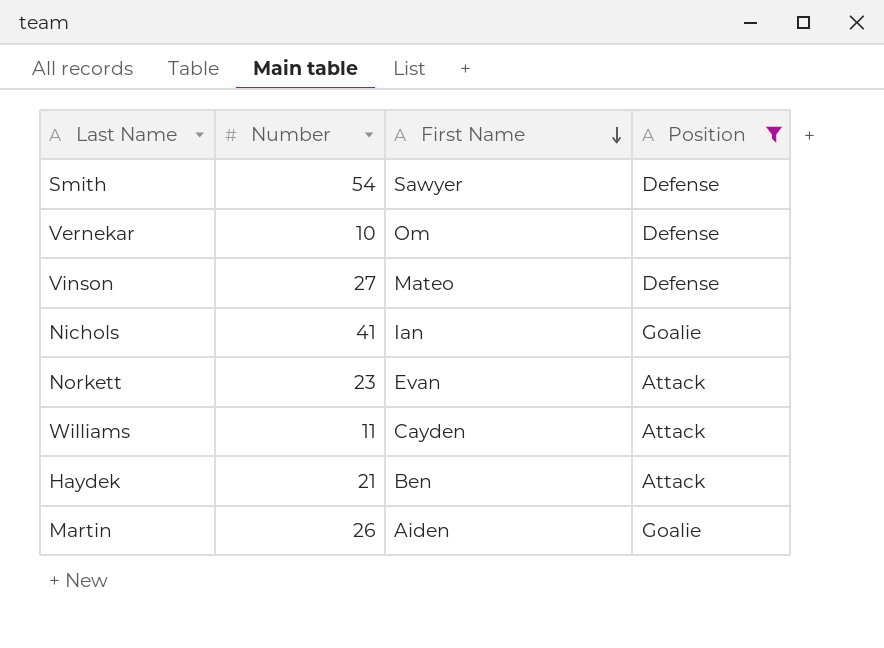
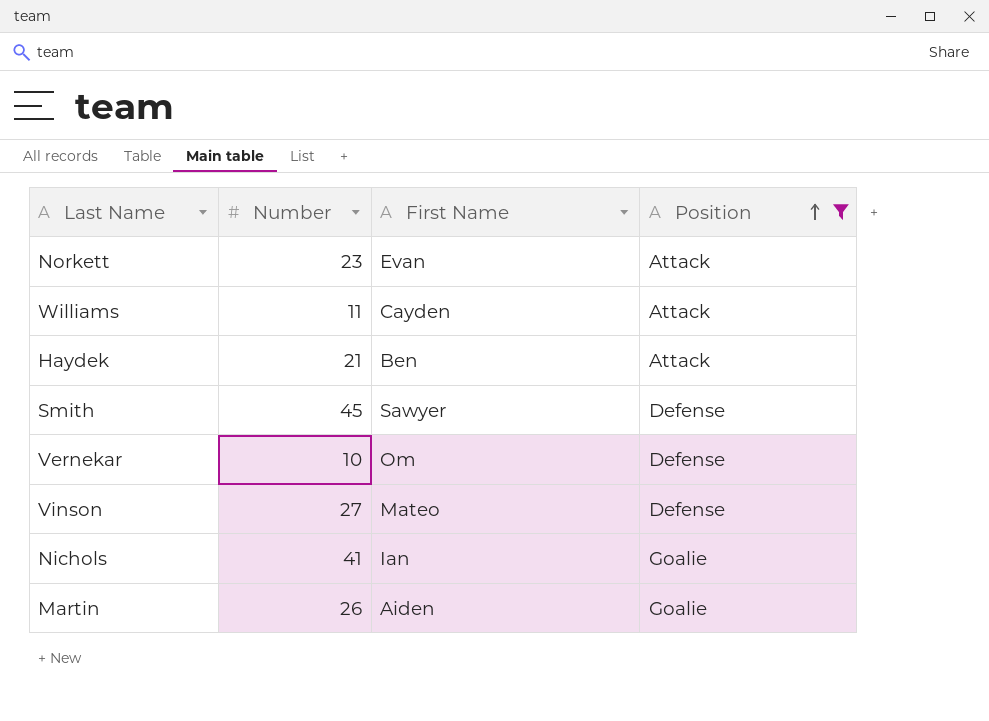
row order: First Name descending -> Position ascending
Smith | Number: 54 -> 45

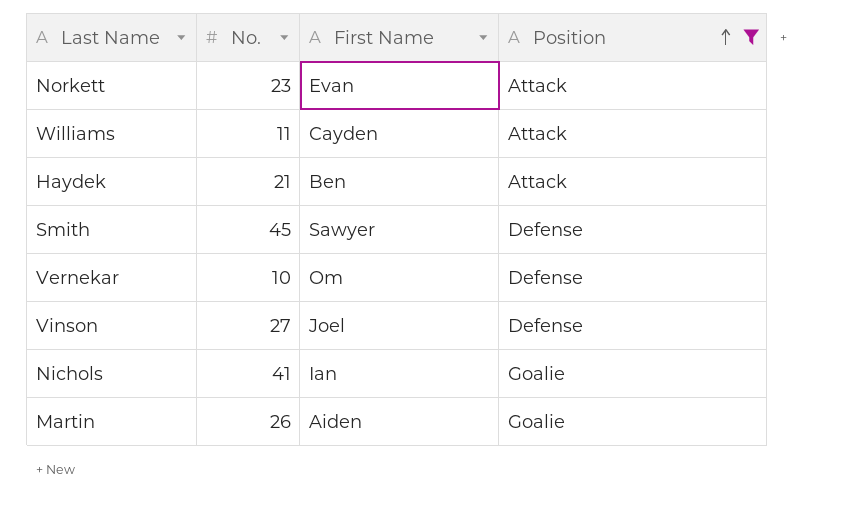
column name: Number -> No.
Vinson | First Name: Mateo -> Joel

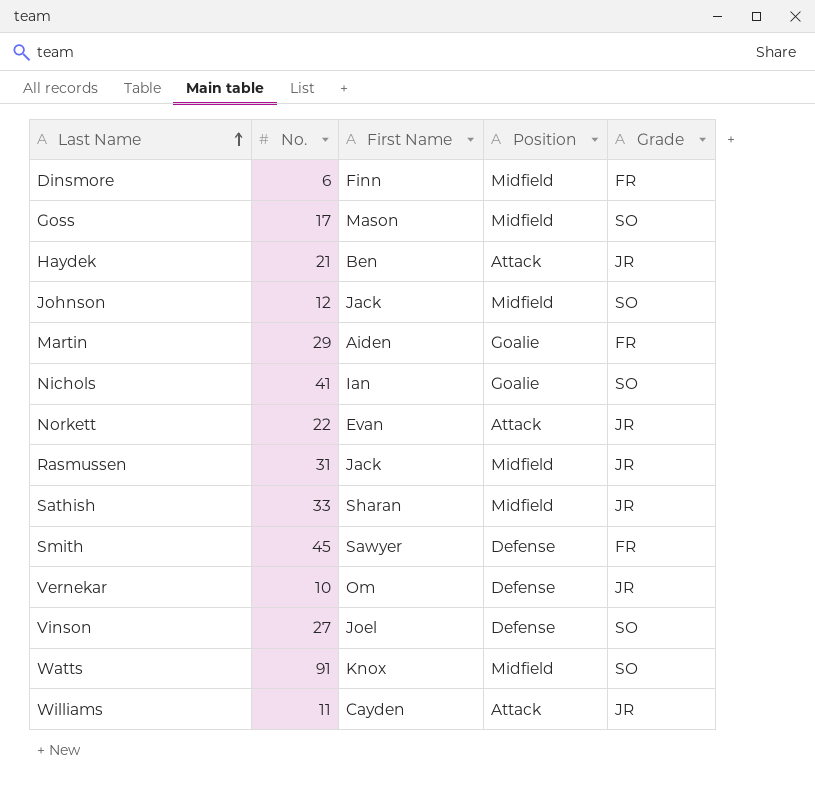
filter: Position != Midfield -> none
row order: Position ascending -> Last Name ascending
column Grade | position: none -> 5
Martin | No.: 26 -> 29
Norkett | No.: 23 -> 22

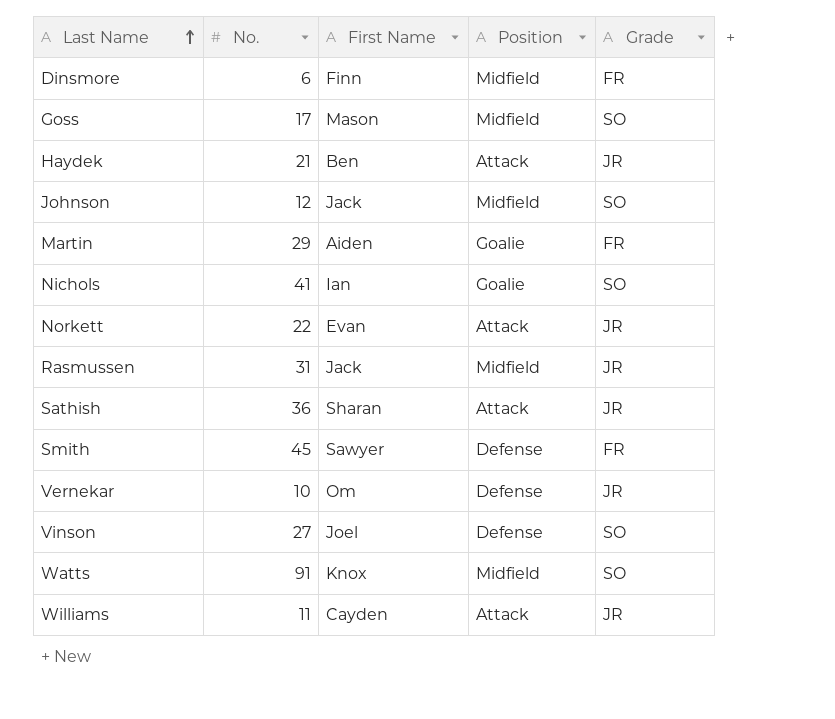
Sathish | No.: 33 -> 36
Sathish | Position: Midfield -> Attack

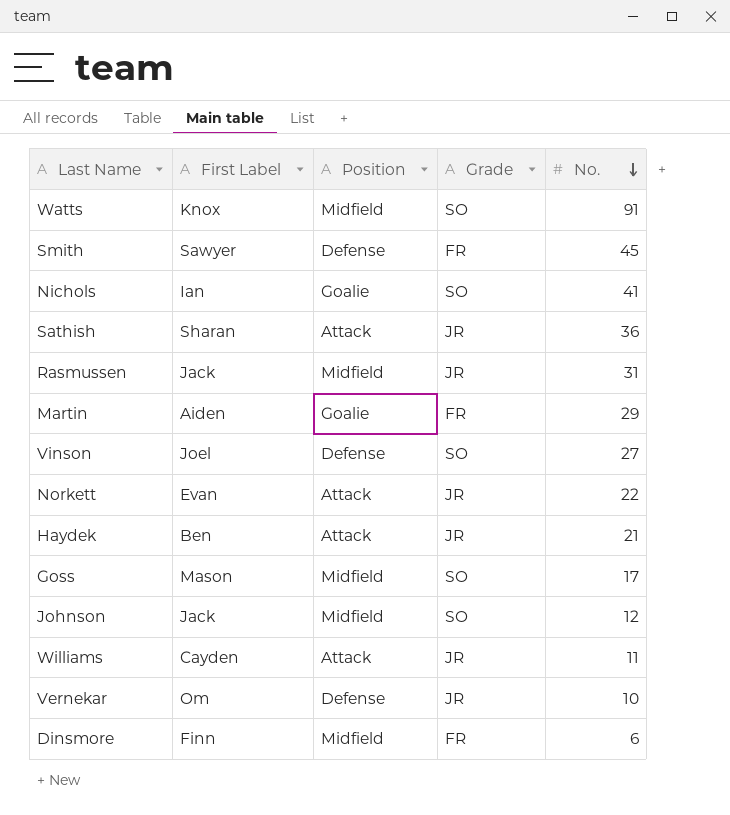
row order: Last Name ascending -> No. descending
column name: First Name -> First Label
column No. | position: 2 -> 5

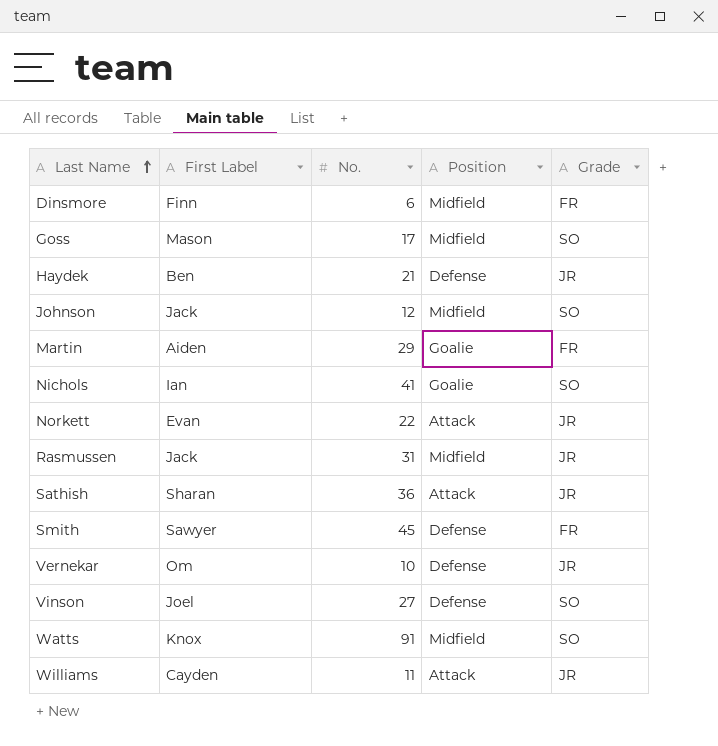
row order: No. descending -> Last Name ascending
column No. | position: 5 -> 3
Haydek | Position: Attack -> Defense

